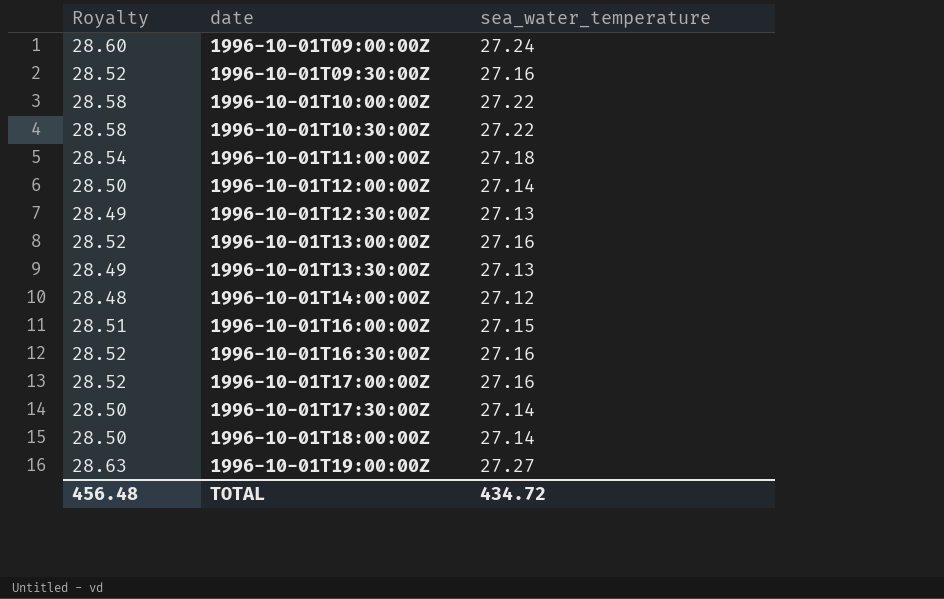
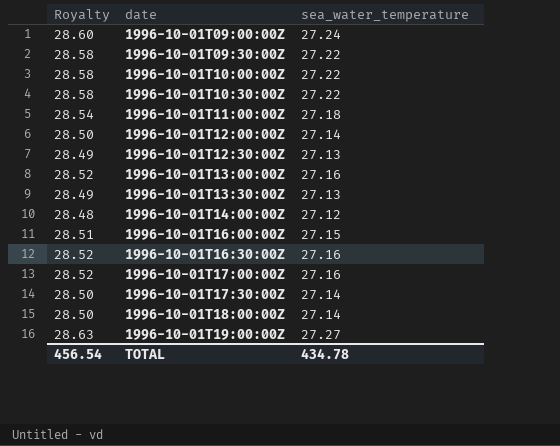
1996-10-01T09:30:00Z | Royalty: 28.52 -> 28.58
1996-10-01T09:30:00Z | sea_water_temperature: 27.16 -> 27.22
TOTAL | Royalty: 456.48 -> 456.54
TOTAL | sea_water_temperature: 434.72 -> 434.78

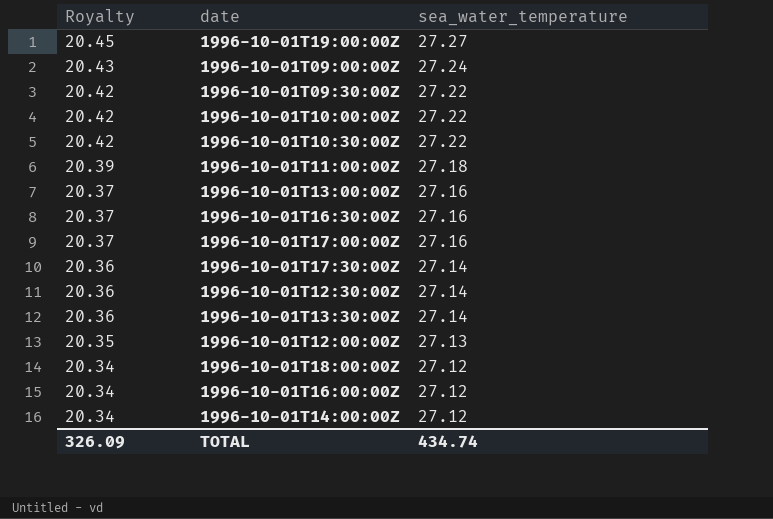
row order: date ascending -> Royalty descending
column Royalty | formula: [sea_water_temperature] * 1.05 -> [sea_water_temperature] * 0.75
1996-10-01T12:30:00Z | sea_water_temperature: 27.13 -> 27.14
1996-10-01T13:30:00Z | sea_water_temperature: 27.13 -> 27.14
1996-10-01T12:00:00Z | sea_water_temperature: 27.14 -> 27.13
1996-10-01T18:00:00Z | sea_water_temperature: 27.14 -> 27.12
1996-10-01T16:00:00Z | sea_water_temperature: 27.15 -> 27.12
TOTAL | Royalty: 456.54 -> 326.09
TOTAL | sea_water_temperature: 434.78 -> 434.74

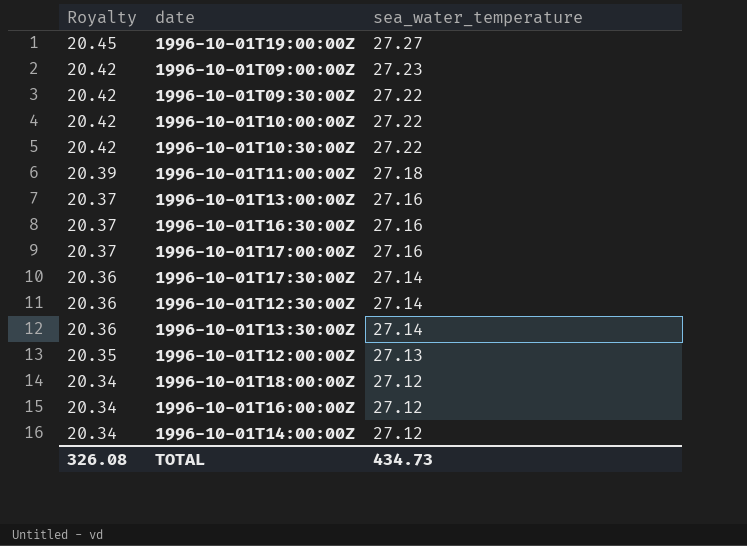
1996-10-01T09:00:00Z | Royalty: 20.43 -> 20.42
1996-10-01T09:00:00Z | sea_water_temperature: 27.24 -> 27.23
TOTAL | Royalty: 326.09 -> 326.08
TOTAL | sea_water_temperature: 434.74 -> 434.73

